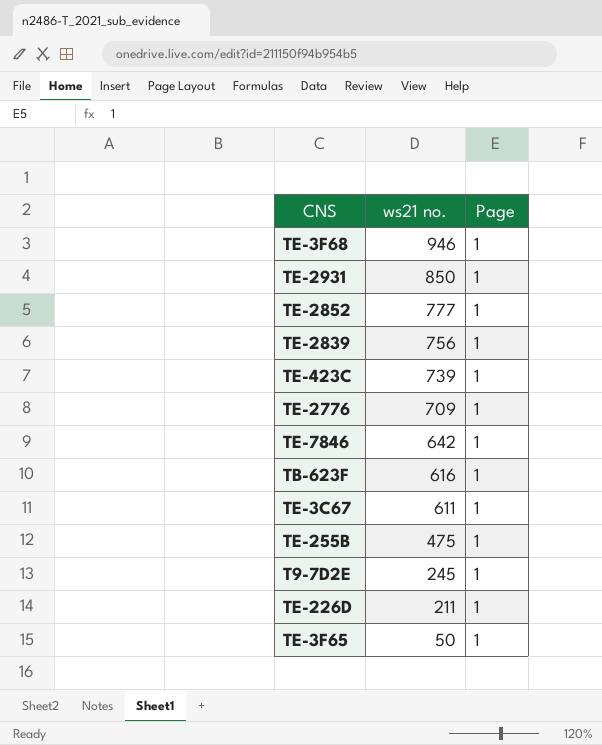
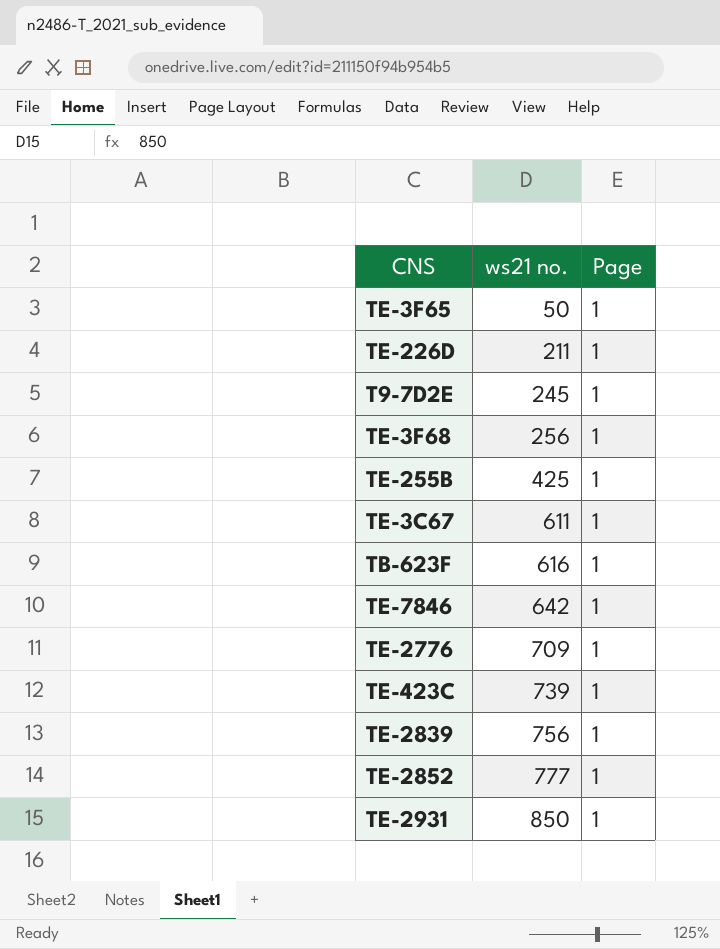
row order: ws21 no. descending -> ws21 no. ascending
TE-3F68 | ws21 no.: 946 -> 256
TE-255B | ws21 no.: 475 -> 425

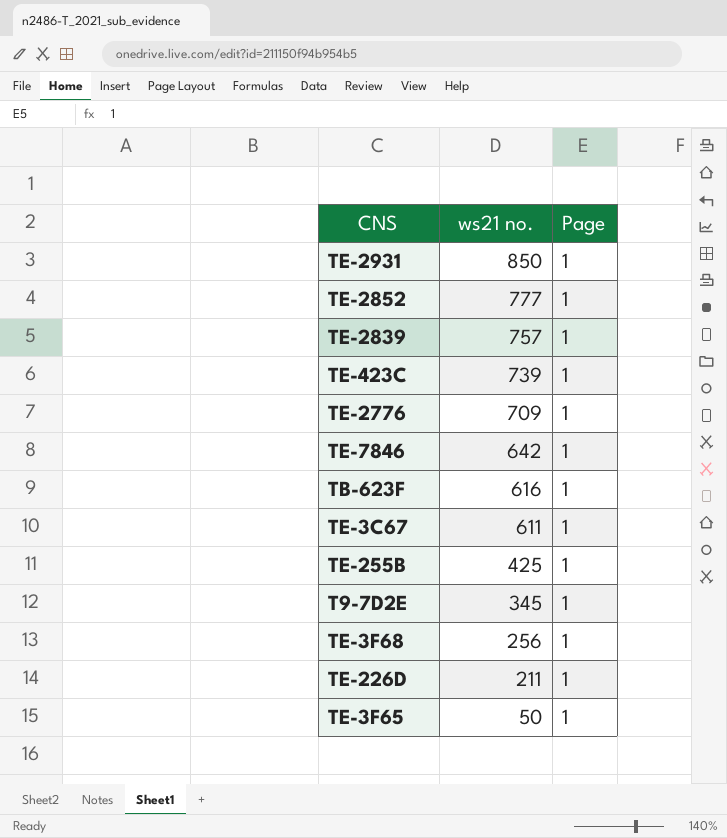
row order: ws21 no. ascending -> ws21 no. descending
TE-2839 | ws21 no.: 756 -> 757
T9-7D2E | ws21 no.: 245 -> 345

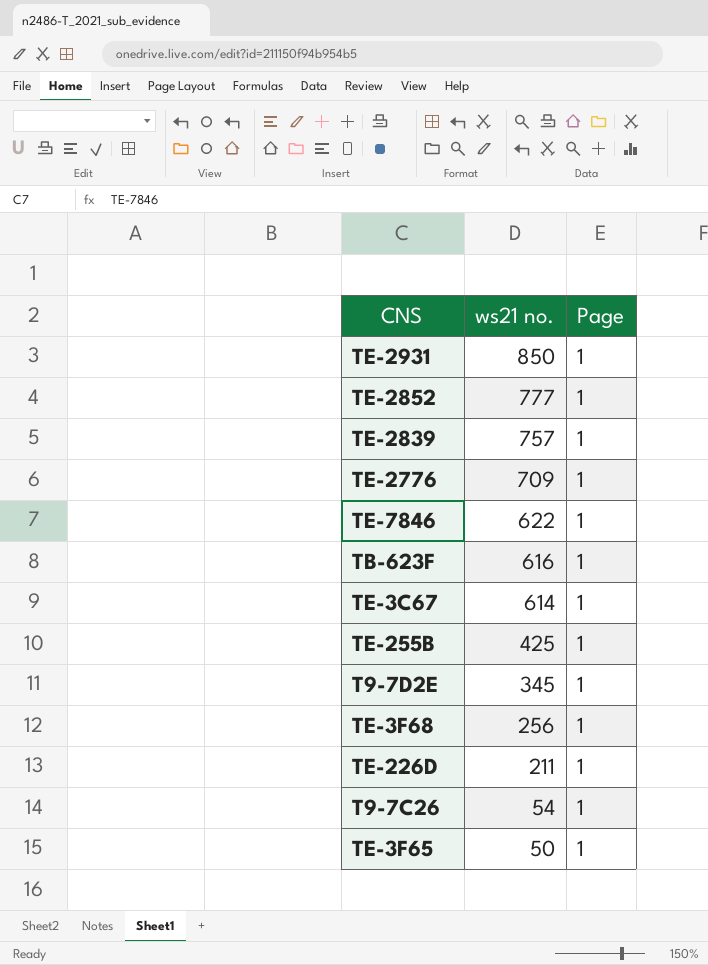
row TE-423C: 739 | 1 -> none
TE-7846 | ws21 no.: 642 -> 622
TE-3C67 | ws21 no.: 611 -> 614
row T9-7C26: none -> 54 | 1

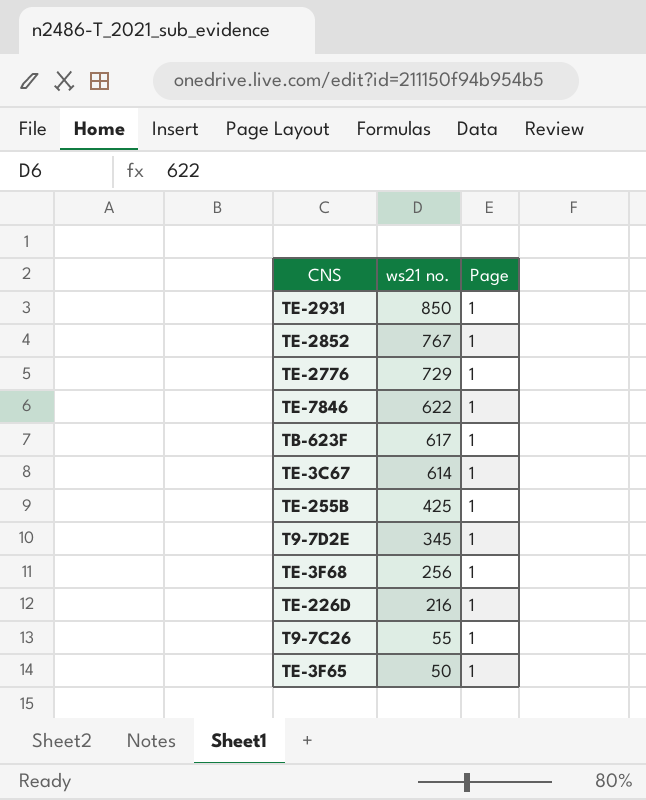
row TE-2839: 757 | 1 -> none
TE-2852 | ws21 no.: 777 -> 767
TE-2776 | ws21 no.: 709 -> 729
TB-623F | ws21 no.: 616 -> 617
TE-226D | ws21 no.: 211 -> 216
T9-7C26 | ws21 no.: 54 -> 55

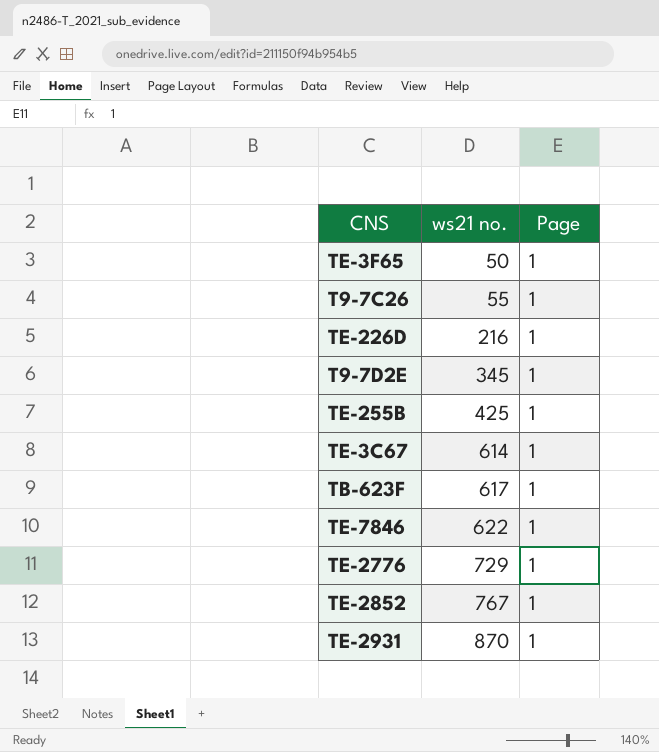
row order: ws21 no. descending -> ws21 no. ascending
row TE-3F68: 256 | 1 -> none
TE-2931 | ws21 no.: 850 -> 870

